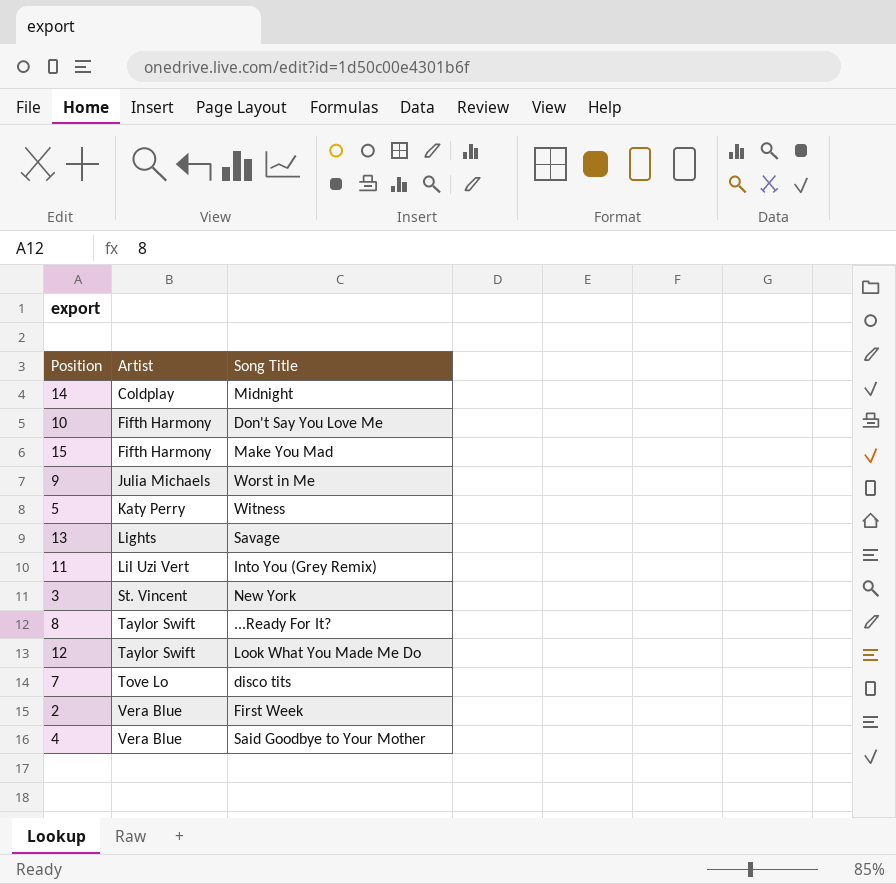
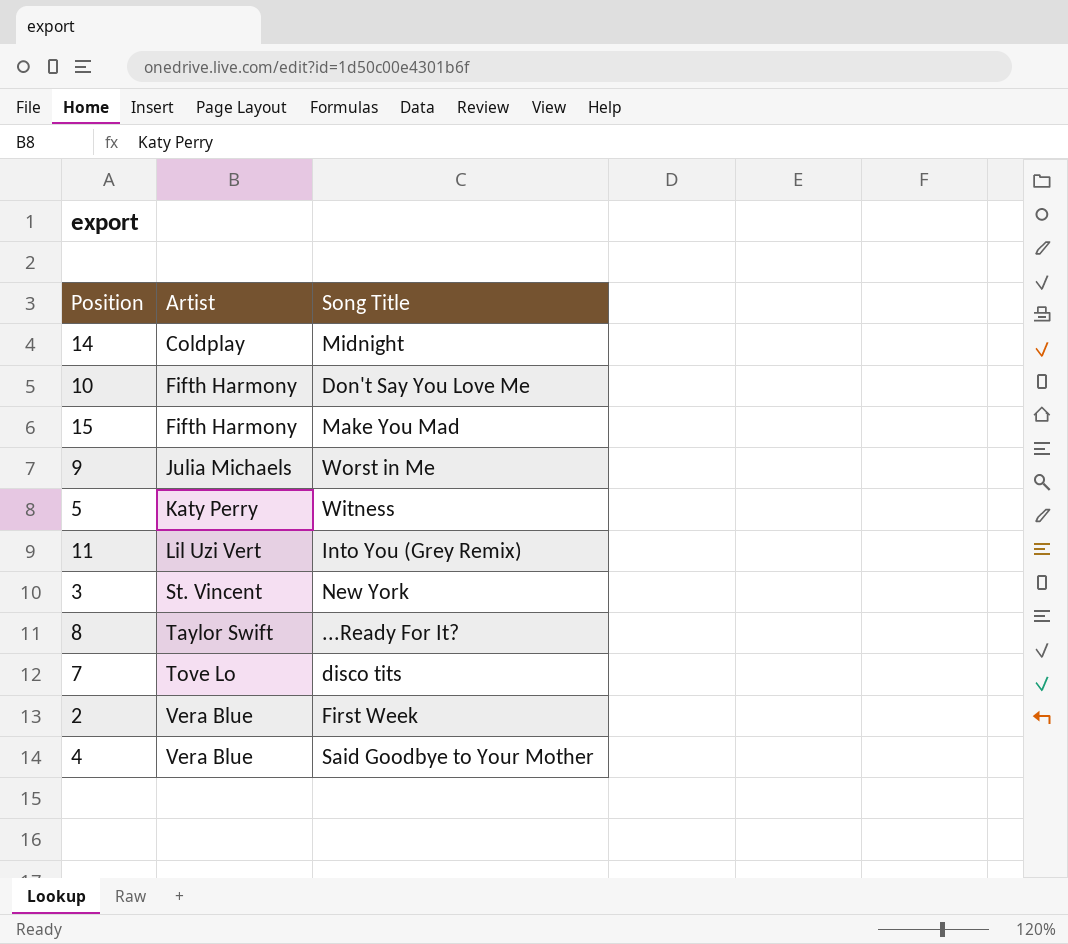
row 13: Lights | Savage -> none
row 12: Taylor Swift | Look What You Made Me Do -> none

